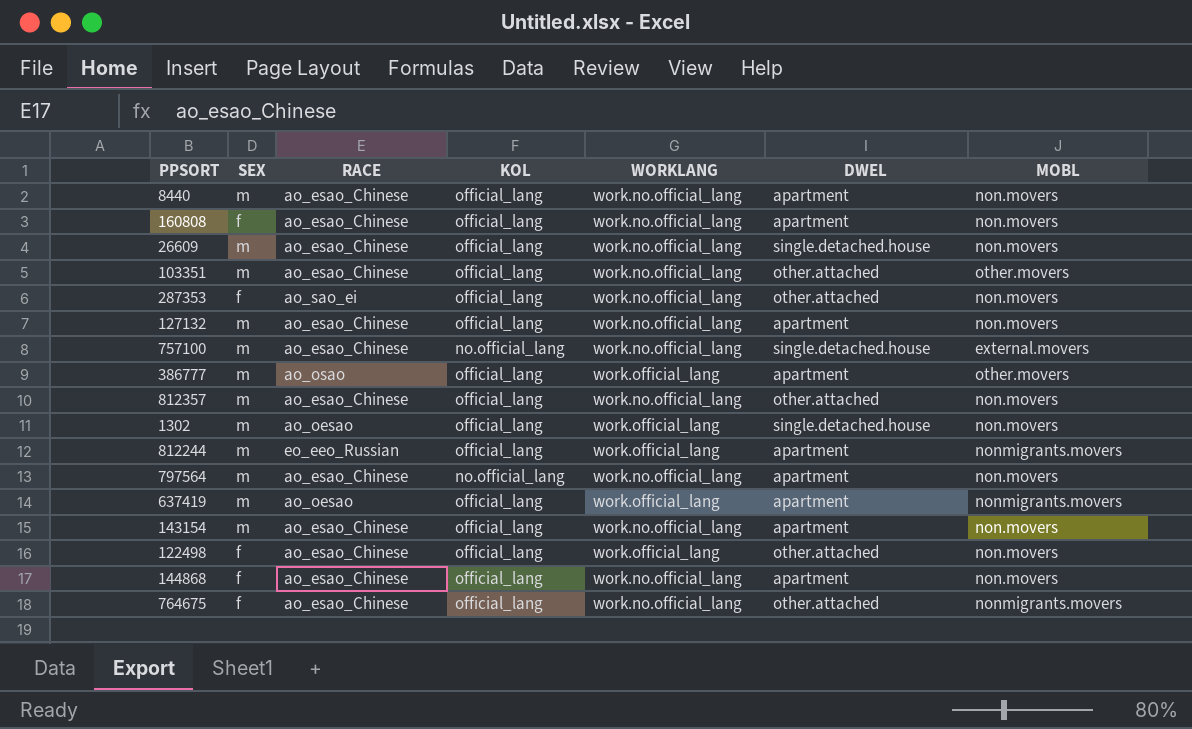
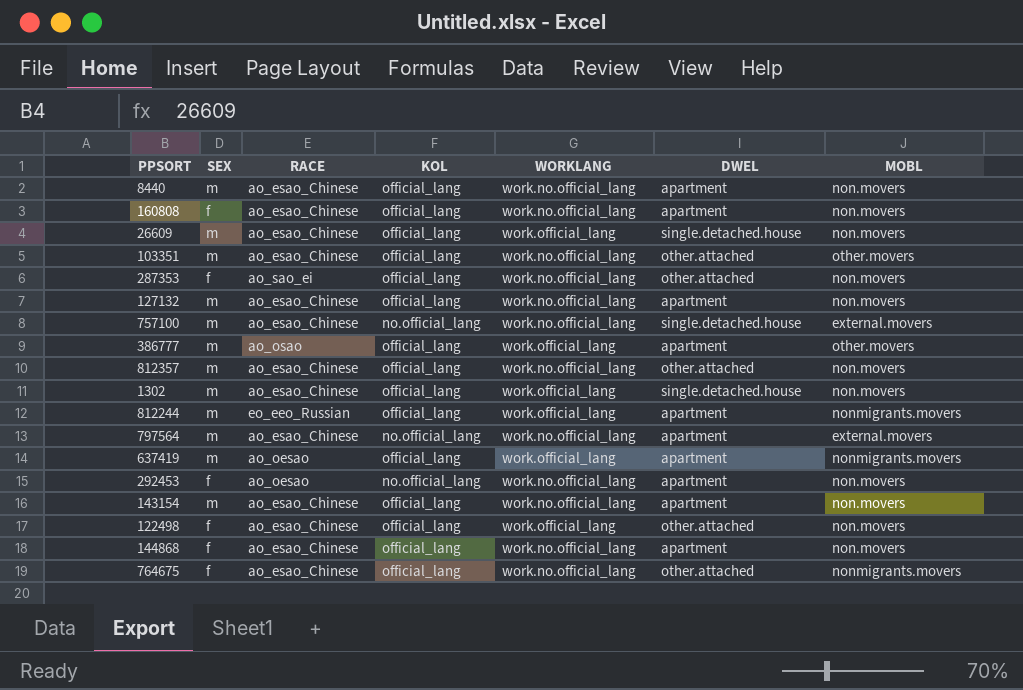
26609 | WORKLANG: work.no.official_lang -> work.official_lang
1302 | RACE: ao_oesao -> ao_esao_Chinese
797564 | MOBL: non.movers -> external.movers
row 292453: none -> f | ao_oesao | no.official_lang | work.no.official_lang | apartment | non.movers

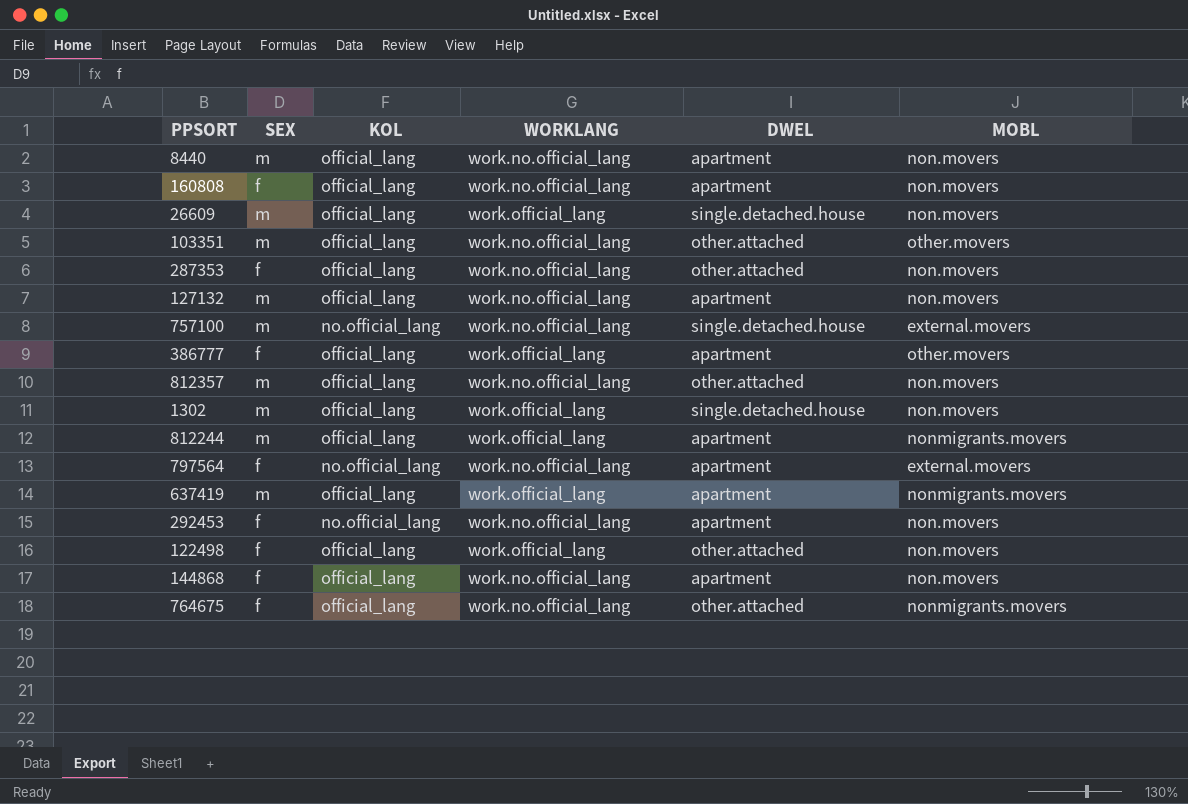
column RACE | position: 3 -> none
row 143154: m | ao_esao_Chinese | official_lang | work.no.official_lang | apartment | non.movers -> none
386777 | SEX: m -> f
797564 | SEX: m -> f

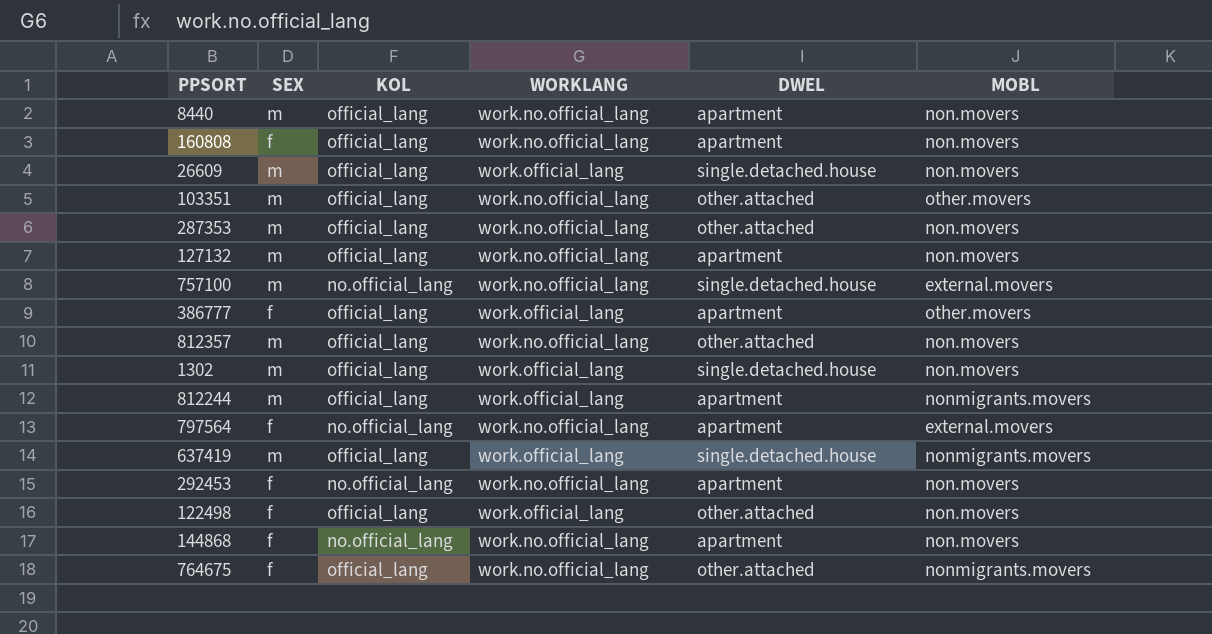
287353 | SEX: f -> m
637419 | DWEL: apartment -> single.detached.house
144868 | KOL: official_lang -> no.official_lang

